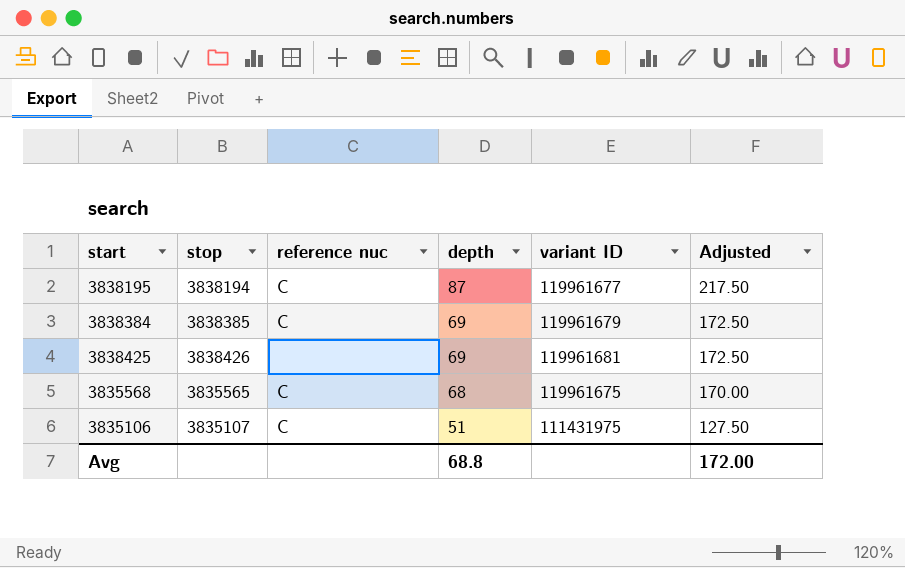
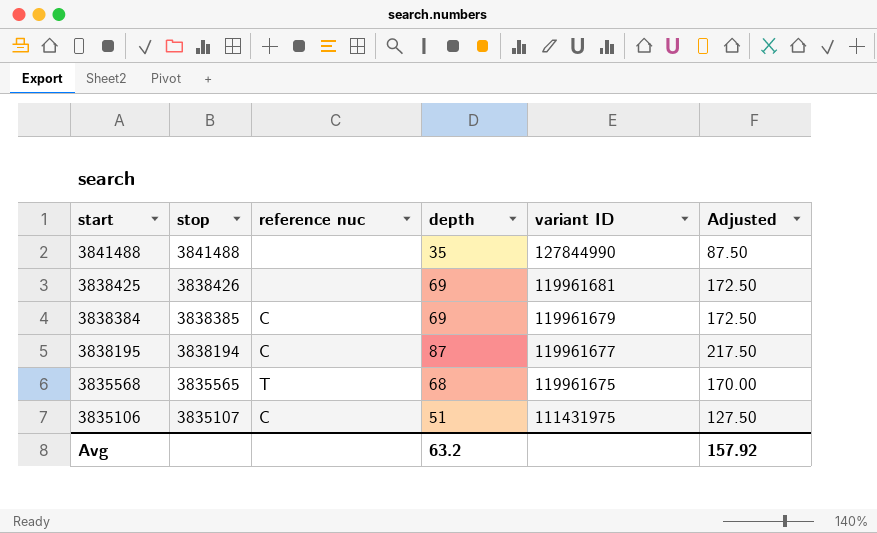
row order: depth descending -> start descending
row 3841488: none -> 3841488 | none | 35 | 127844990 | 87.50
3835568 | reference nuc: C -> T
Avg | depth: 68.8 -> 63.2
Avg | Adjusted: 172.00 -> 157.92

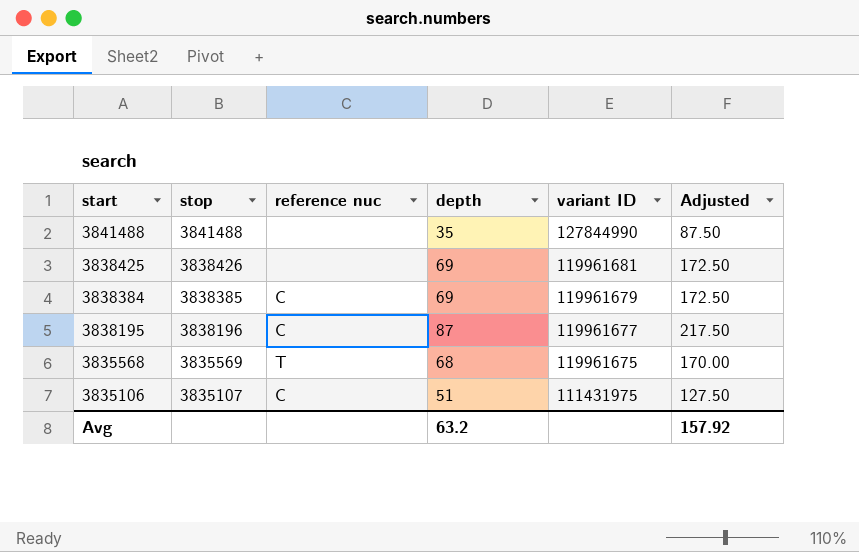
3838195 | stop: 3838194 -> 3838196
3835568 | stop: 3835565 -> 3835569

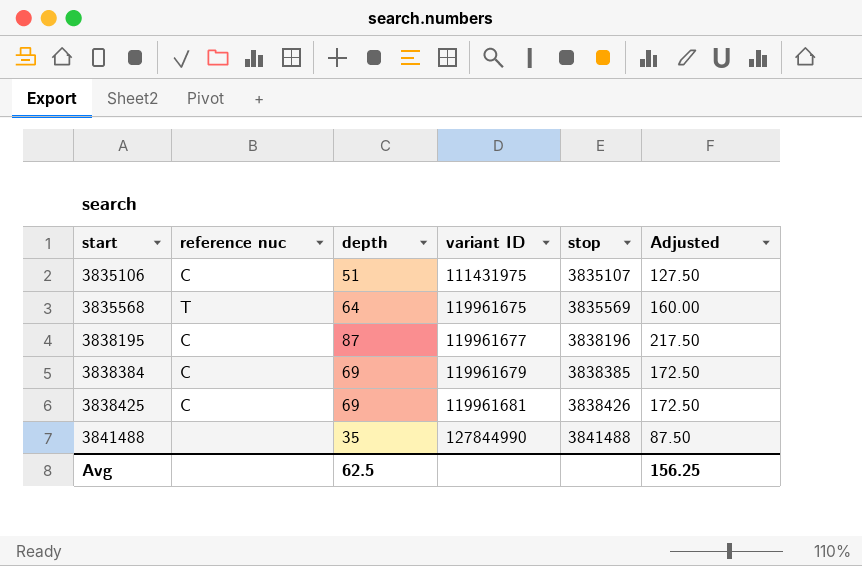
row order: start descending -> start ascending
column stop | position: 2 -> 5
3835568 | depth: 68 -> 64
3835568 | Adjusted: 170.00 -> 160.00
3838425 | reference nuc: none -> C
Avg | depth: 63.2 -> 62.5
Avg | Adjusted: 157.92 -> 156.25

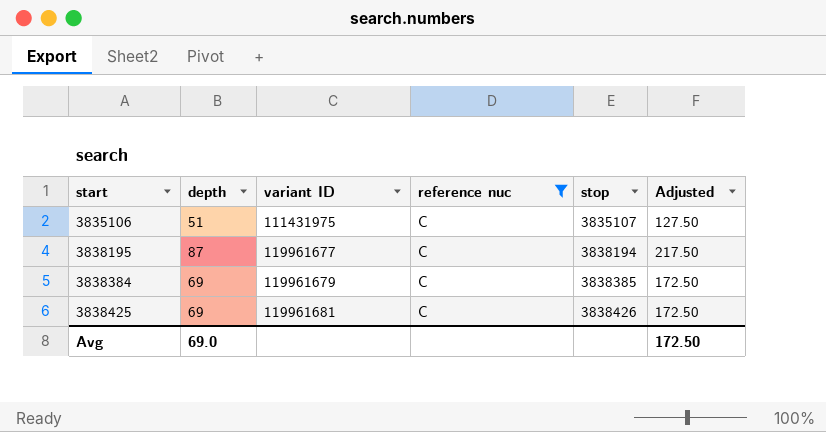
filter: none -> reference nuc = C
column reference nuc | position: 2 -> 4
3838195 | stop: 3838196 -> 3838194
Avg | depth: 62.5 -> 69.0
Avg | Adjusted: 156.25 -> 172.50

